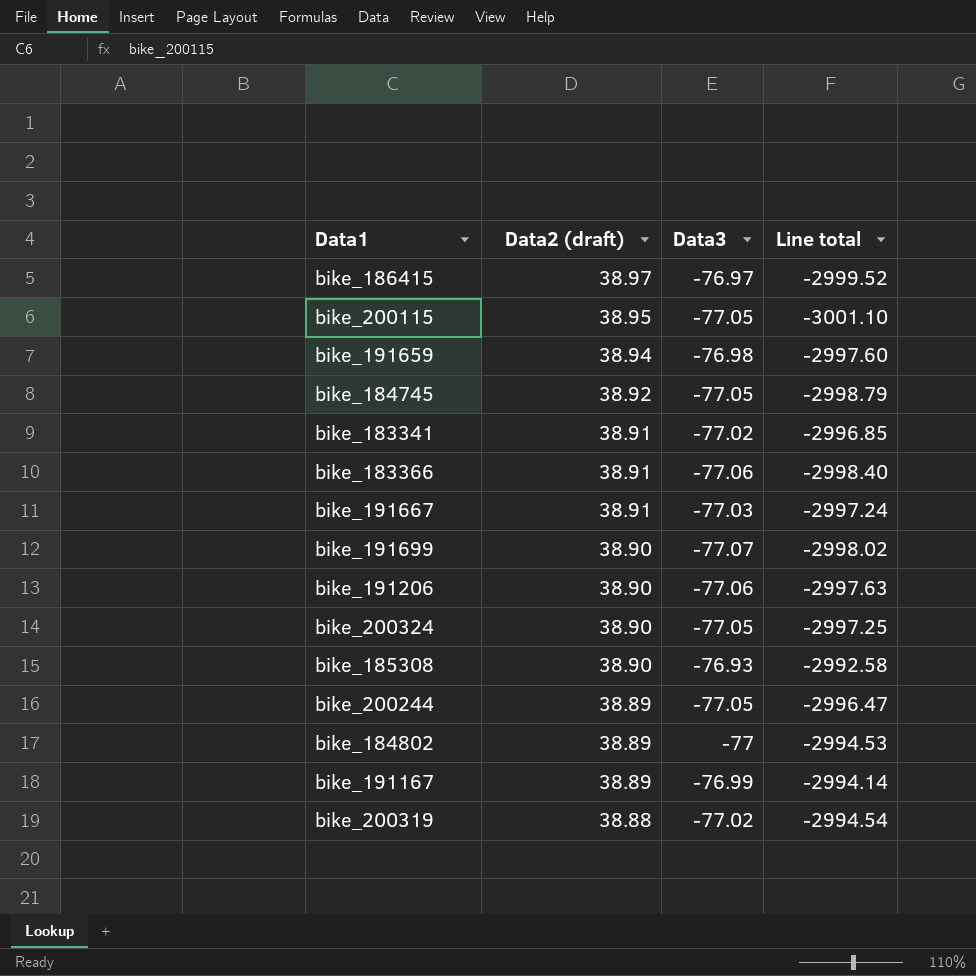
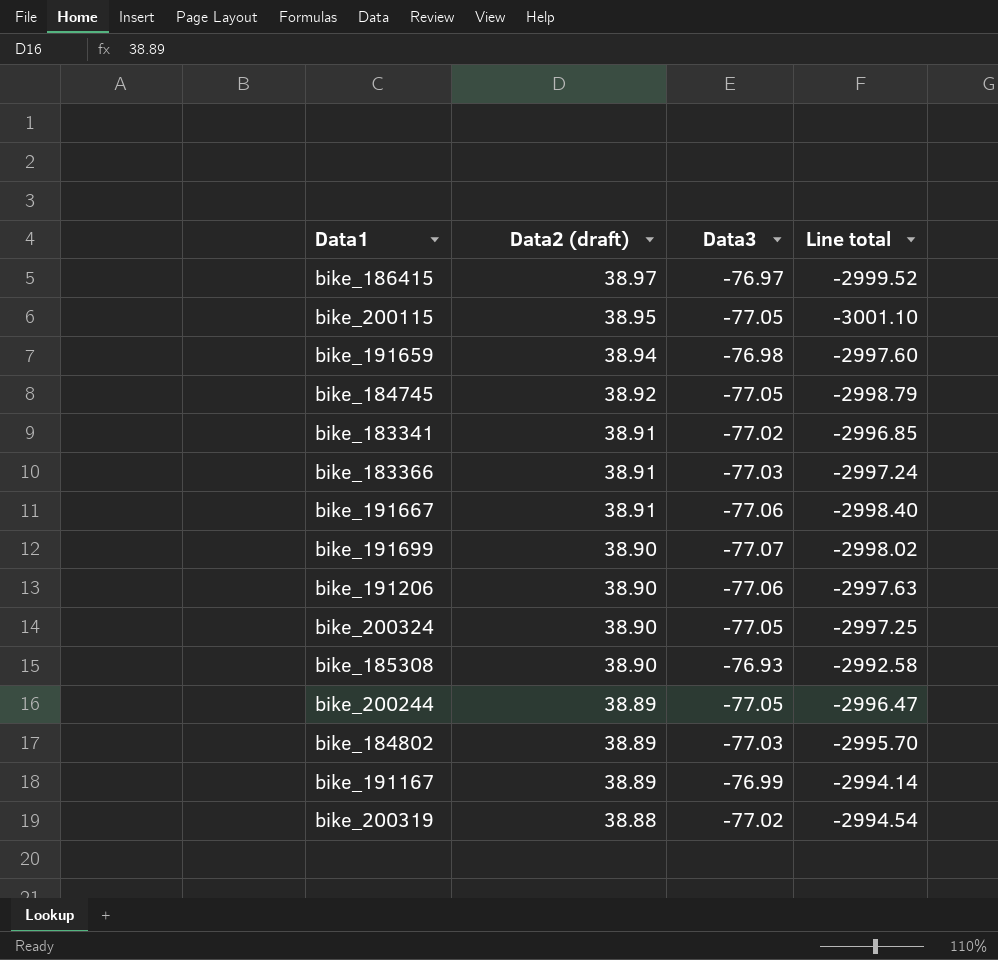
bike_183366 | Data3: -77.06 -> -77.03
bike_183366 | Line total: -2998.40 -> -2997.24
bike_191667 | Data3: -77.03 -> -77.06
bike_191667 | Line total: -2997.24 -> -2998.40
bike_184802 | Data3: -77 -> -77.03
bike_184802 | Line total: -2994.53 -> -2995.70

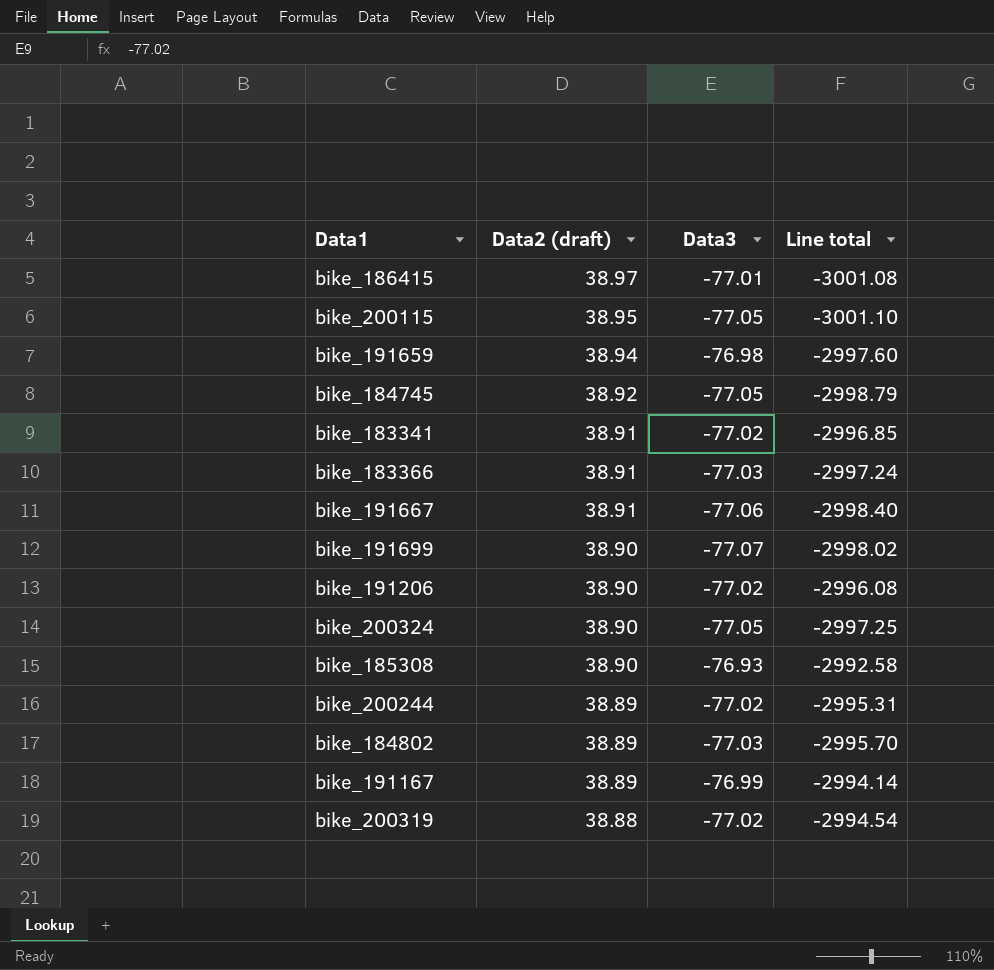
bike_186415 | Data3: -76.97 -> -77.01
bike_186415 | Line total: -2999.52 -> -3001.08
bike_191206 | Data3: -77.06 -> -77.02
bike_191206 | Line total: -2997.63 -> -2996.08
bike_200244 | Data3: -77.05 -> -77.02
bike_200244 | Line total: -2996.47 -> -2995.31

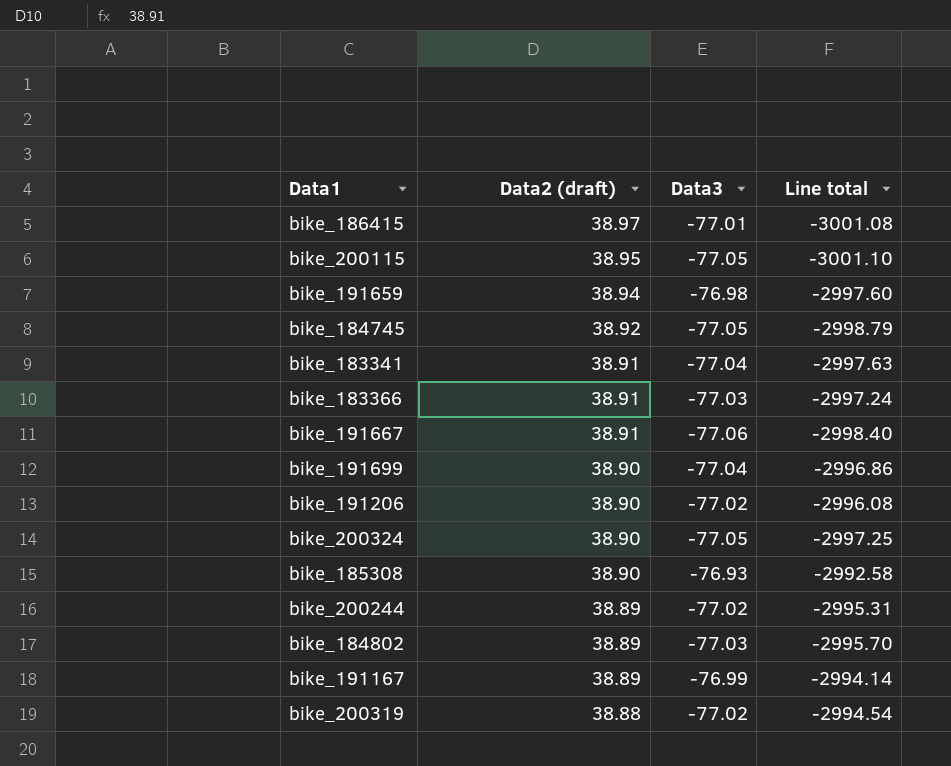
bike_183341 | Data3: -77.02 -> -77.04
bike_183341 | Line total: -2996.85 -> -2997.63
bike_191699 | Data3: -77.07 -> -77.04
bike_191699 | Line total: -2998.02 -> -2996.86

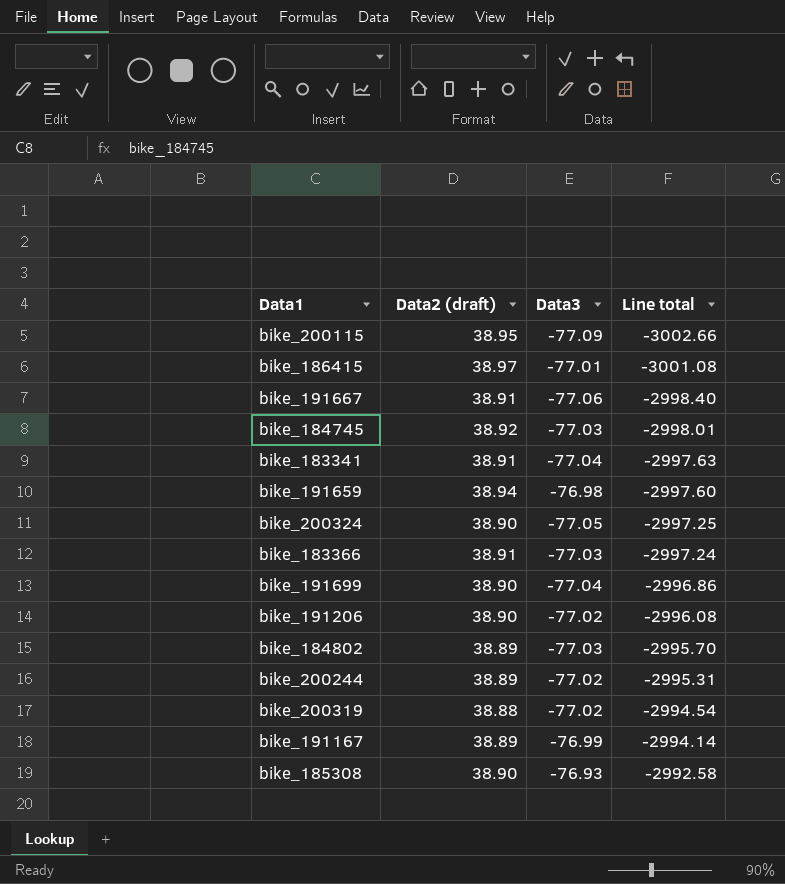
row order: Data2 (draft) descending -> Line total ascending
bike_200115 | Data3: -77.05 -> -77.09
bike_200115 | Line total: -3001.10 -> -3002.66
bike_184745 | Data3: -77.05 -> -77.03
bike_184745 | Line total: -2998.79 -> -2998.01

